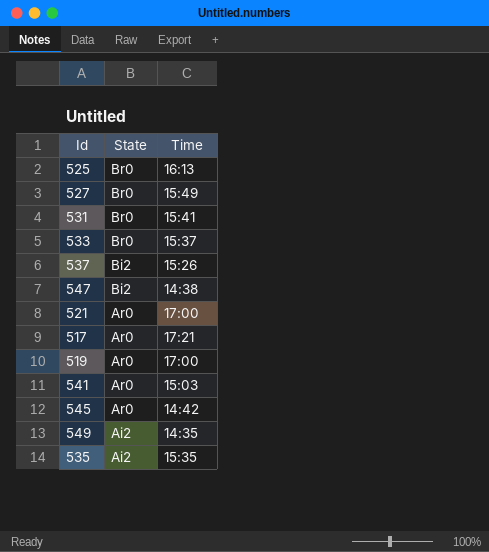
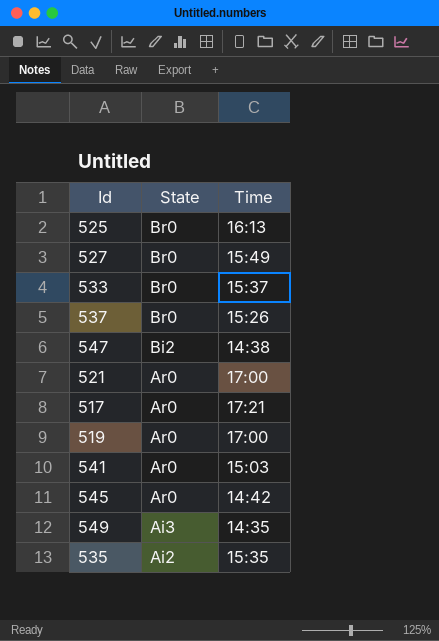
row 531: Br0 | 15:41 -> none
537 | State: Bi2 -> Br0
549 | State: Ai2 -> Ai3

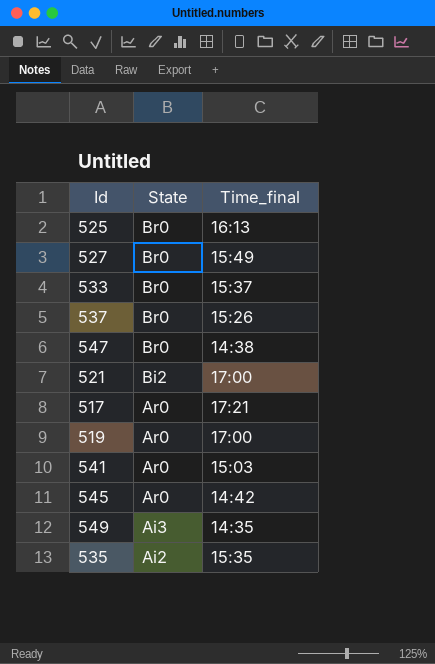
column name: Time -> Time_final
547 | State: Bi2 -> Br0
521 | State: Ar0 -> Bi2

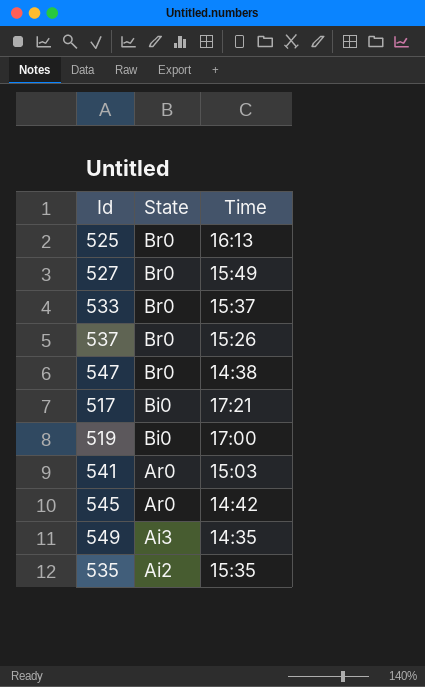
column name: Time_final -> Time
row 521: Bi2 | 17:00 -> none
517 | State: Ar0 -> Bi0
519 | State: Ar0 -> Bi0

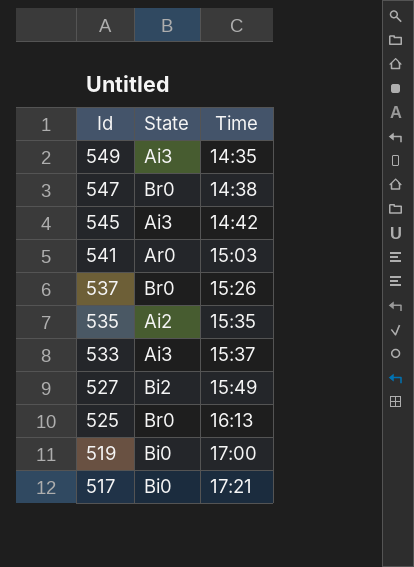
row order: State descending -> Id descending
545 | State: Ar0 -> Ai3
533 | State: Br0 -> Ai3
527 | State: Br0 -> Bi2

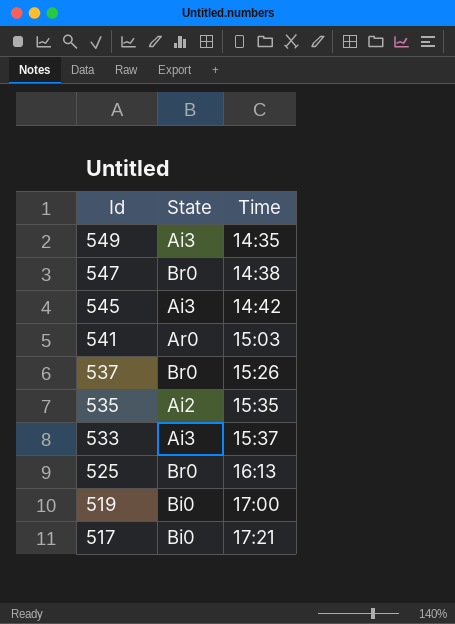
row 527: Bi2 | 15:49 -> none

